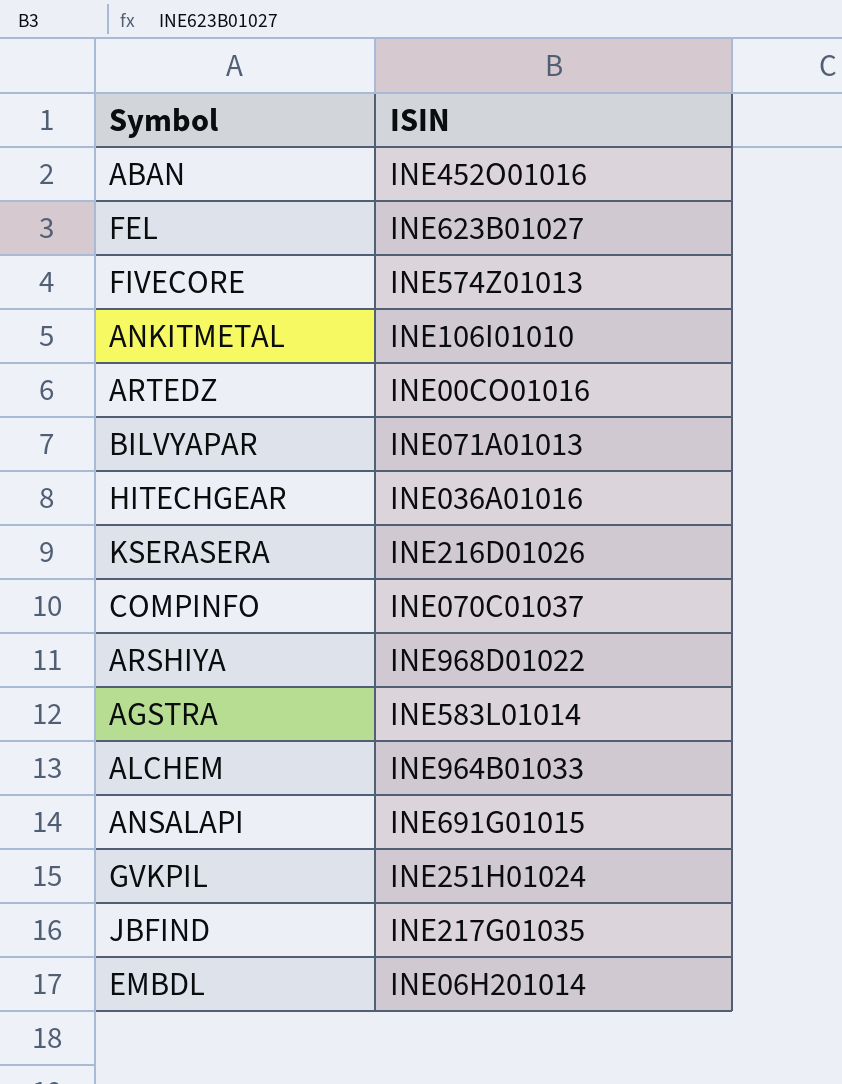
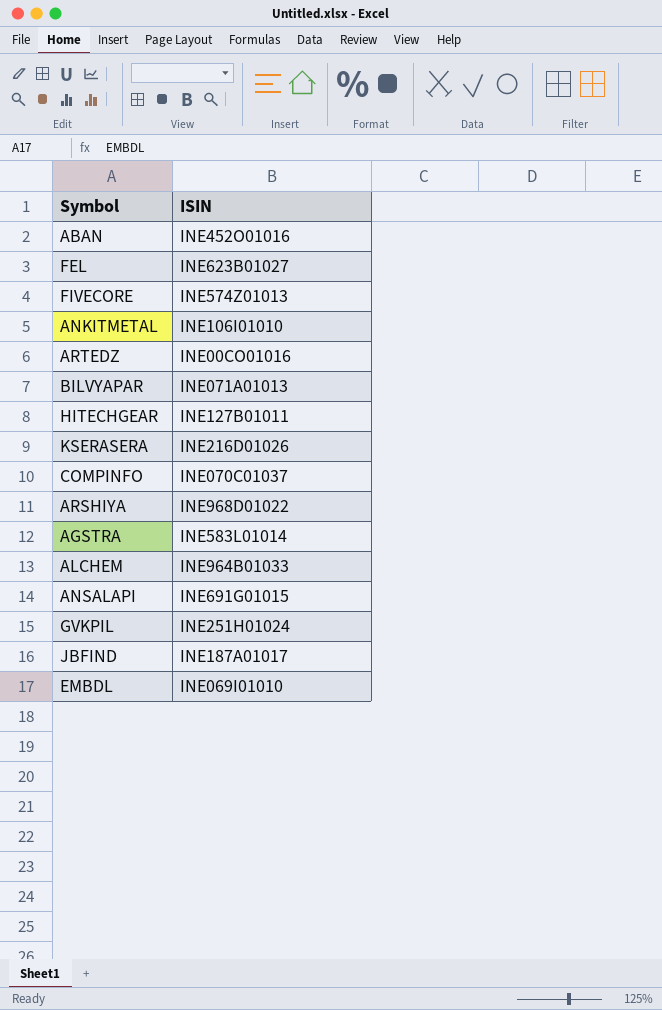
HITECHGEAR | ISIN: INE036A01016 -> INE127B01011
JBFIND | ISIN: INE217G01035 -> INE187A01017
EMBDL | ISIN: INE06H201014 -> INE069I01010

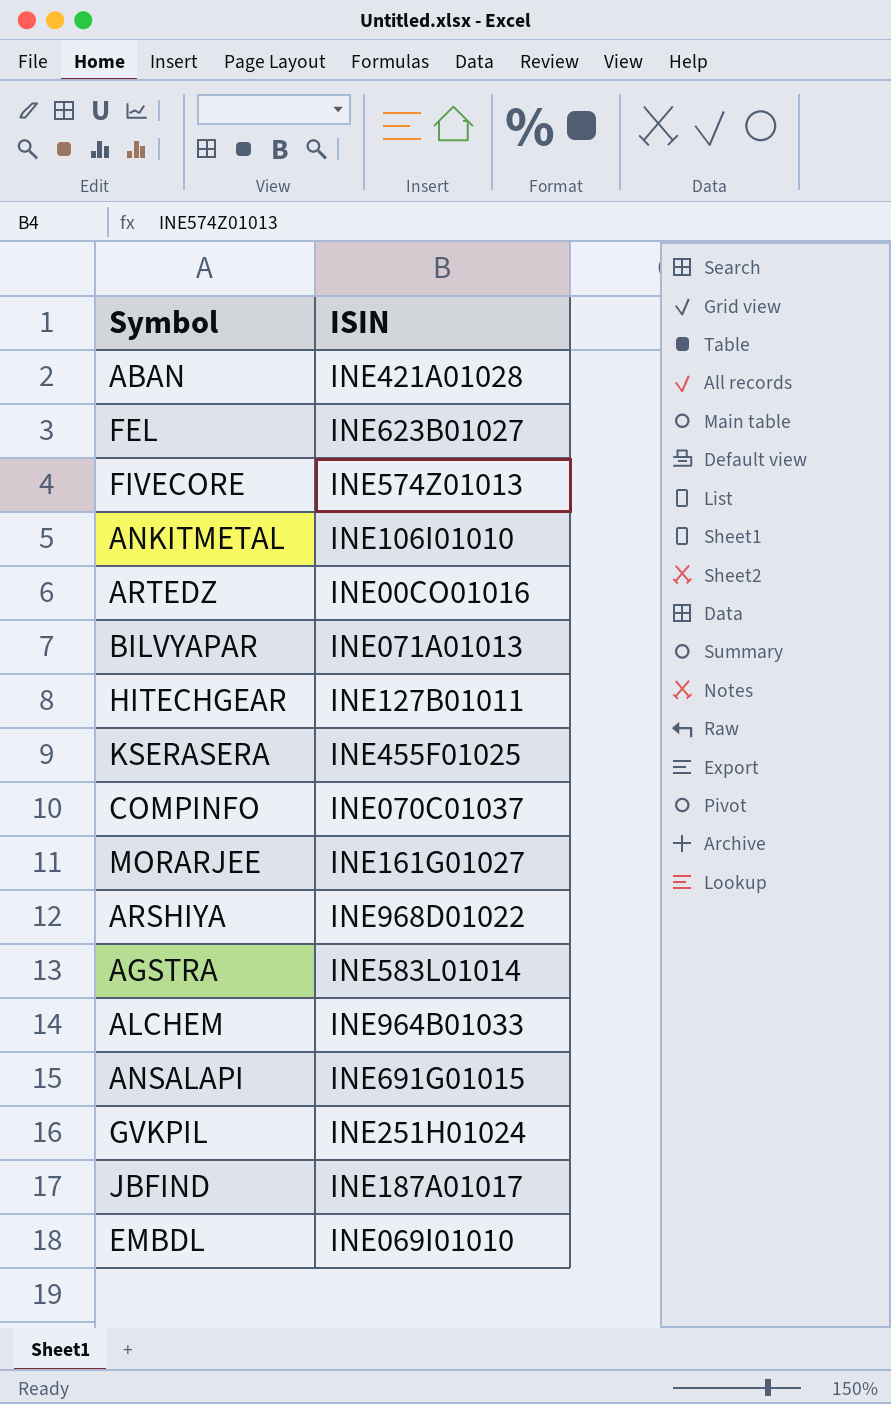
ABAN | ISIN: INE452O01016 -> INE421A01028
KSERASERA | ISIN: INE216D01026 -> INE455F01025
row MORARJEE: none -> INE161G01027

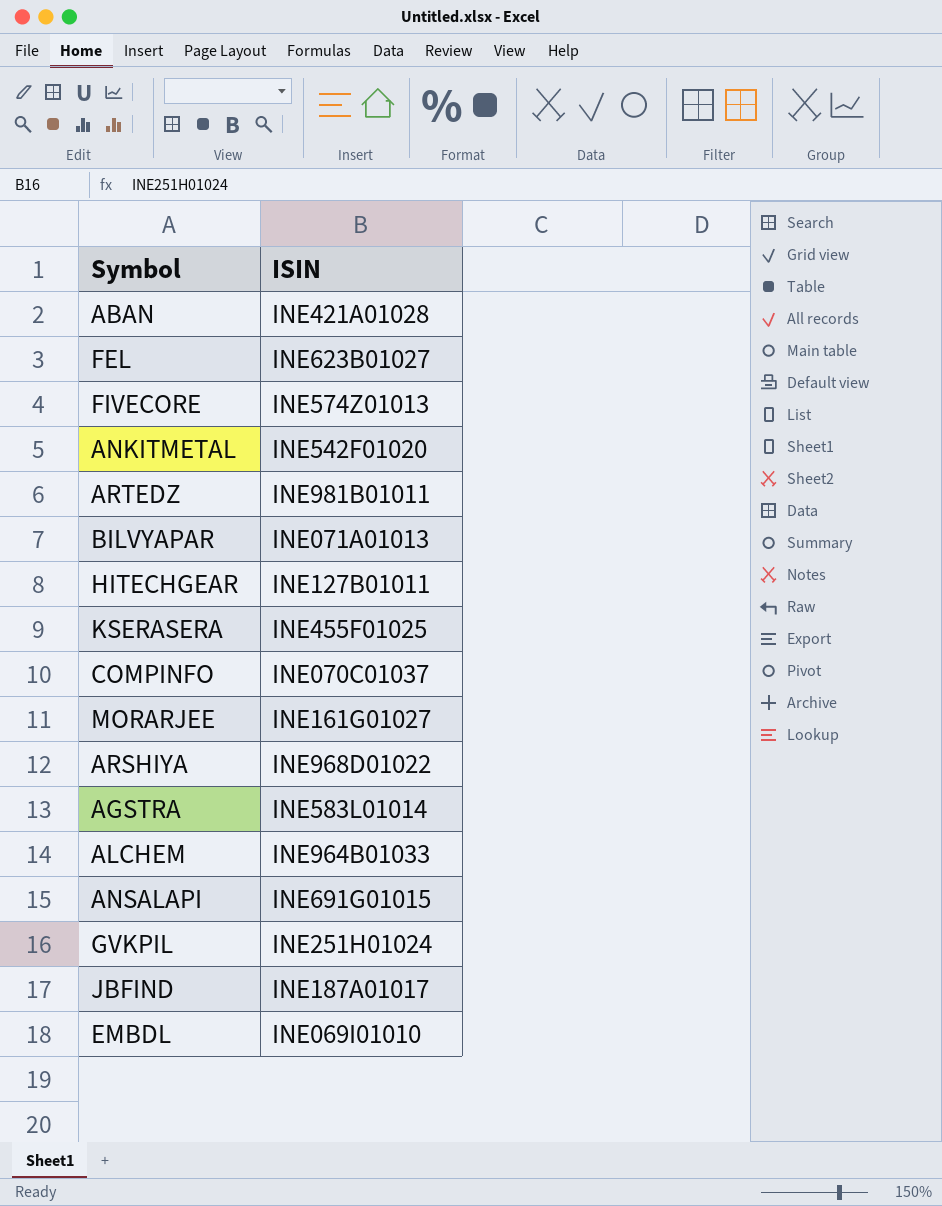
ANKITMETAL | ISIN: INE106I01010 -> INE542F01020
ARTEDZ | ISIN: INE00CO01016 -> INE981B01011

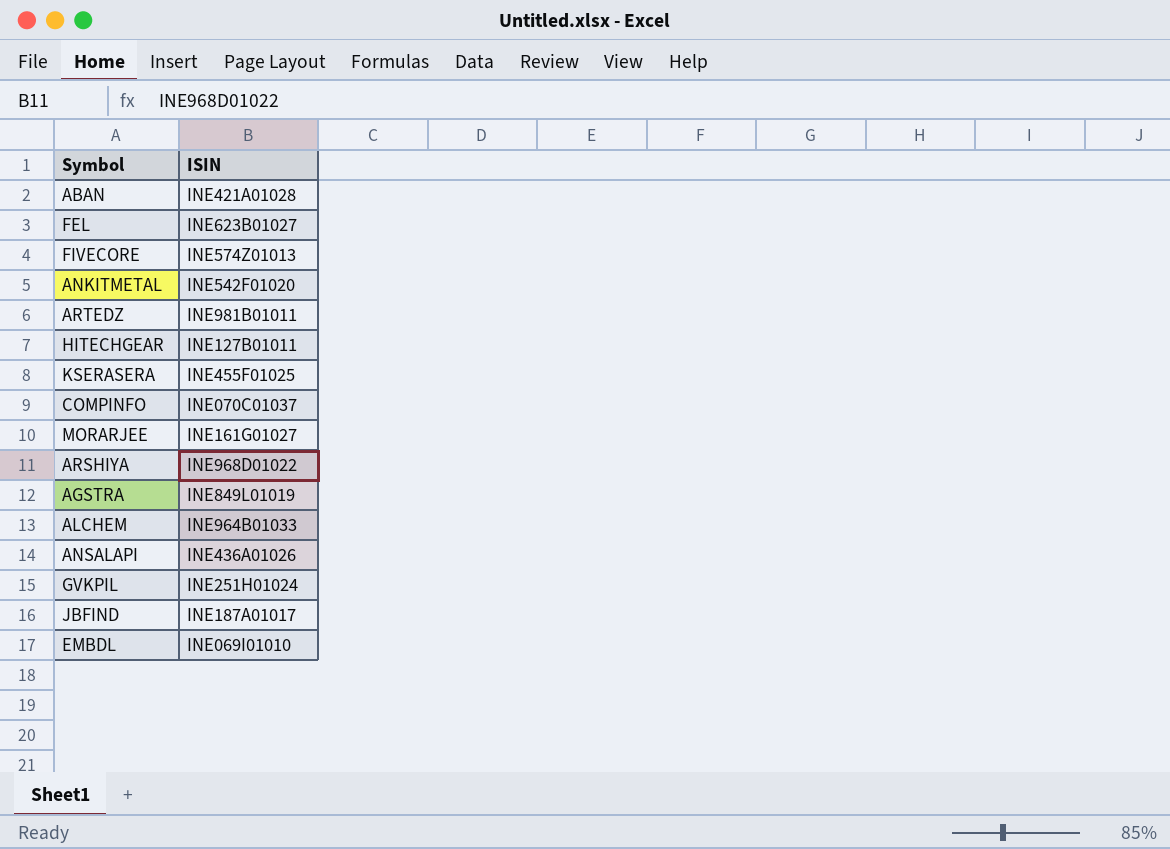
row BILVYAPAR: INE071A01013 -> none
AGSTRA | ISIN: INE583L01014 -> INE849L01019
ANSALAPI | ISIN: INE691G01015 -> INE436A01026

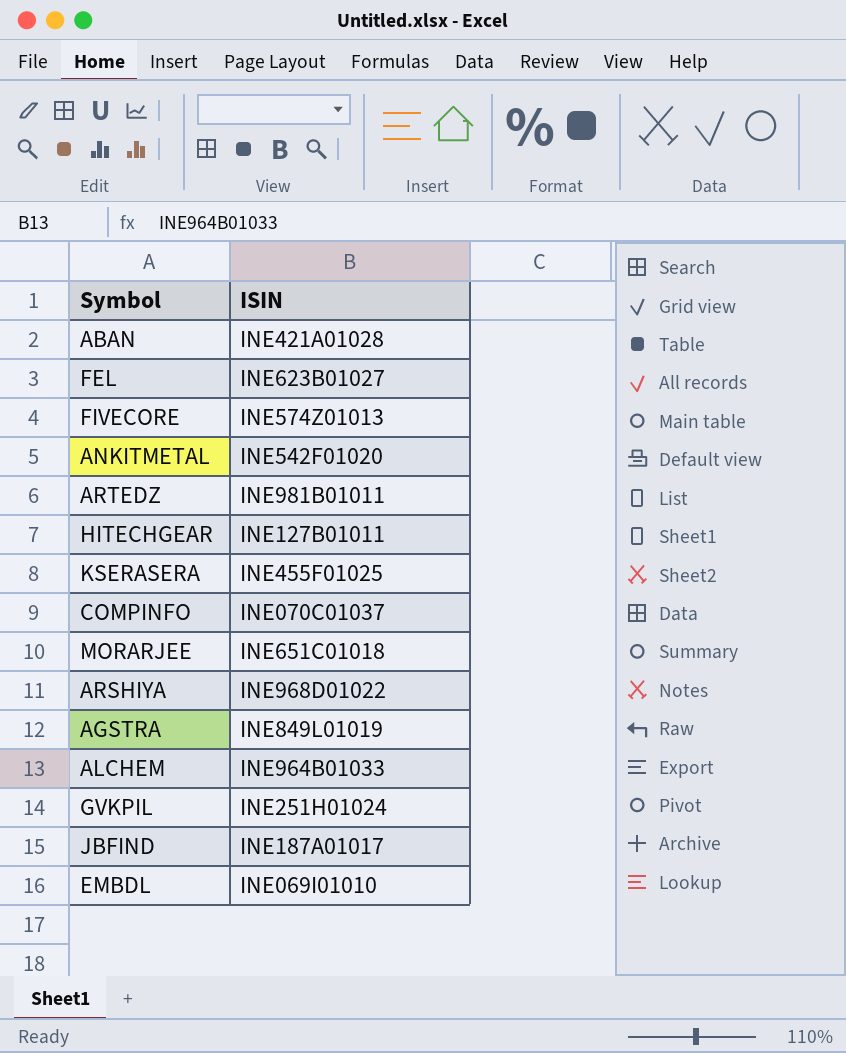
row ANSALAPI: INE436A01026 -> none
MORARJEE | ISIN: INE161G01027 -> INE651C01018

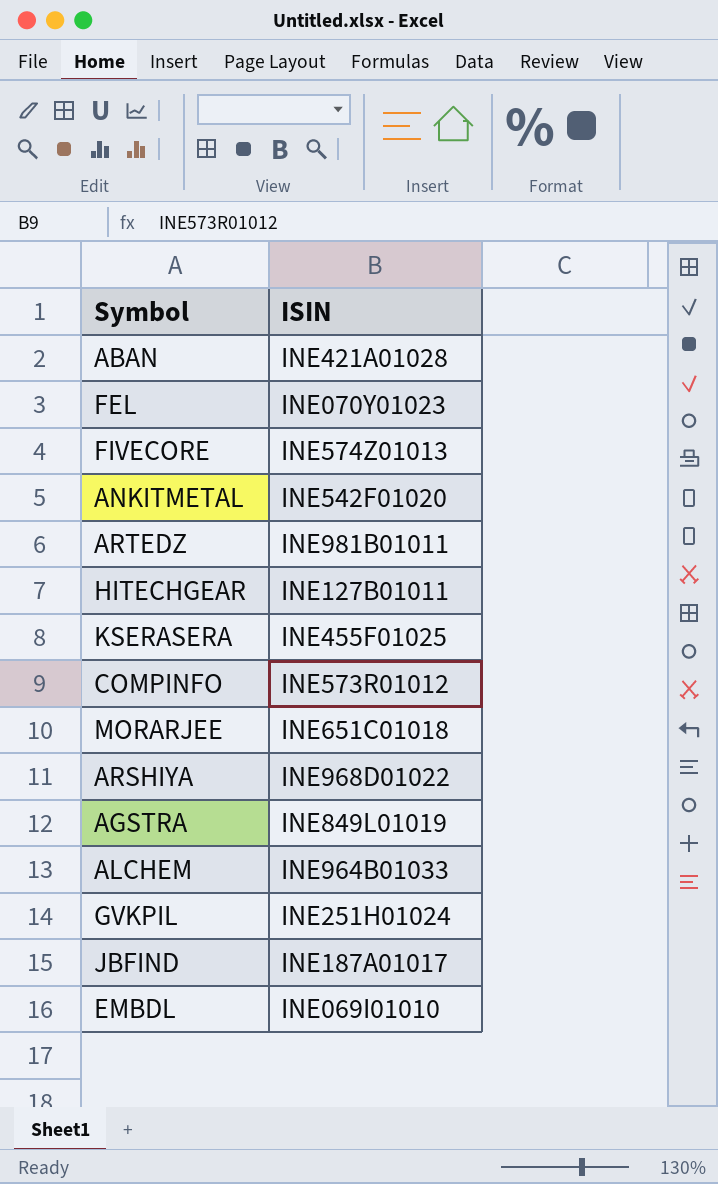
FEL | ISIN: INE623B01027 -> INE070Y01023
COMPINFO | ISIN: INE070C01037 -> INE573R01012

